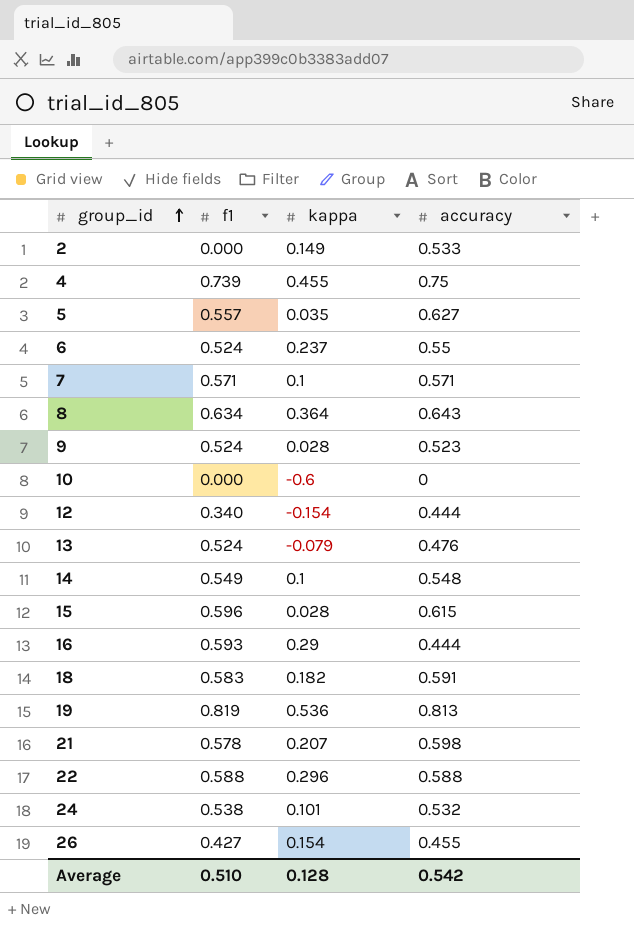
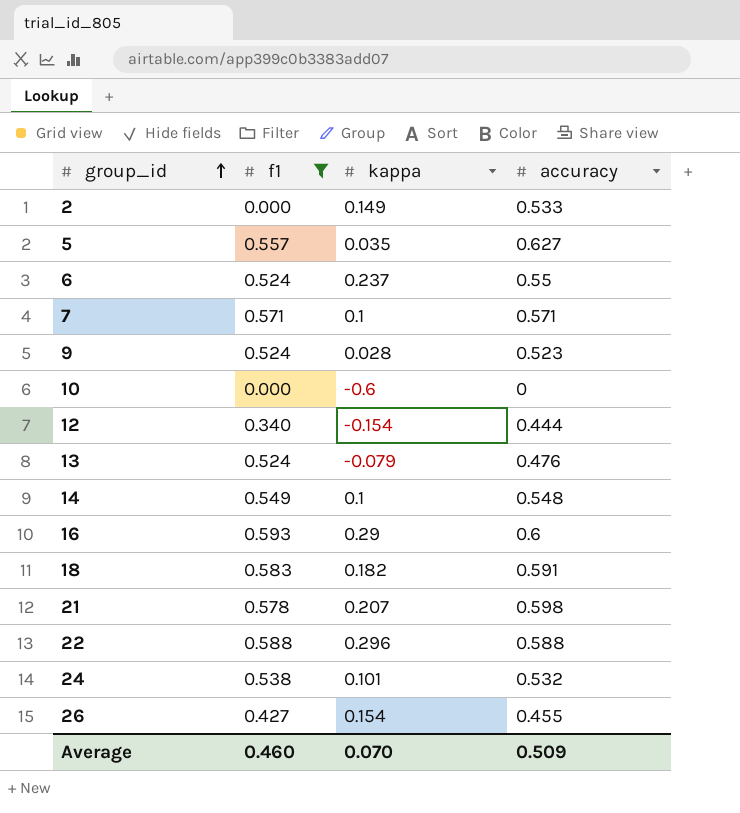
filter: none -> f1 <= 0.593
16 | accuracy: 0.444 -> 0.6
Average | f1: 0.510 -> 0.460
Average | kappa: 0.128 -> 0.070
Average | accuracy: 0.542 -> 0.509

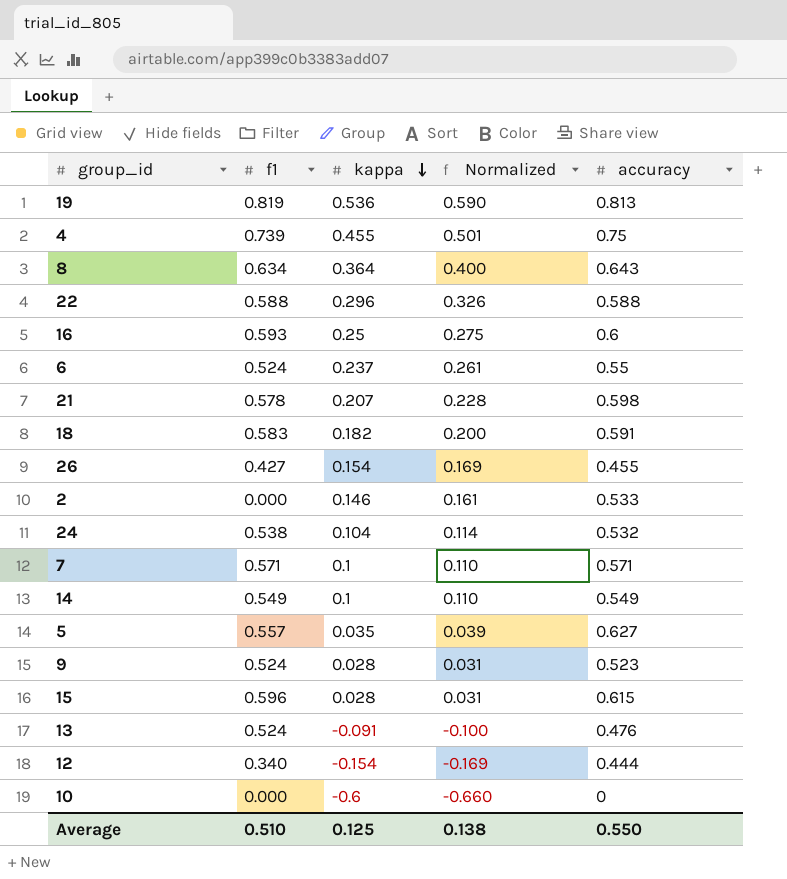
filter: f1 <= 0.593 -> none
row order: group_id ascending -> kappa descending
column Normalized | formula: none -> [kappa] * 1.1
16 | kappa: 0.29 -> 0.25
2 | kappa: 0.149 -> 0.146
24 | kappa: 0.101 -> 0.104
14 | accuracy: 0.548 -> 0.549
13 | kappa: -0.079 -> -0.091
Average | f1: 0.460 -> 0.510
Average | kappa: 0.070 -> 0.125
Average | accuracy: 0.509 -> 0.550

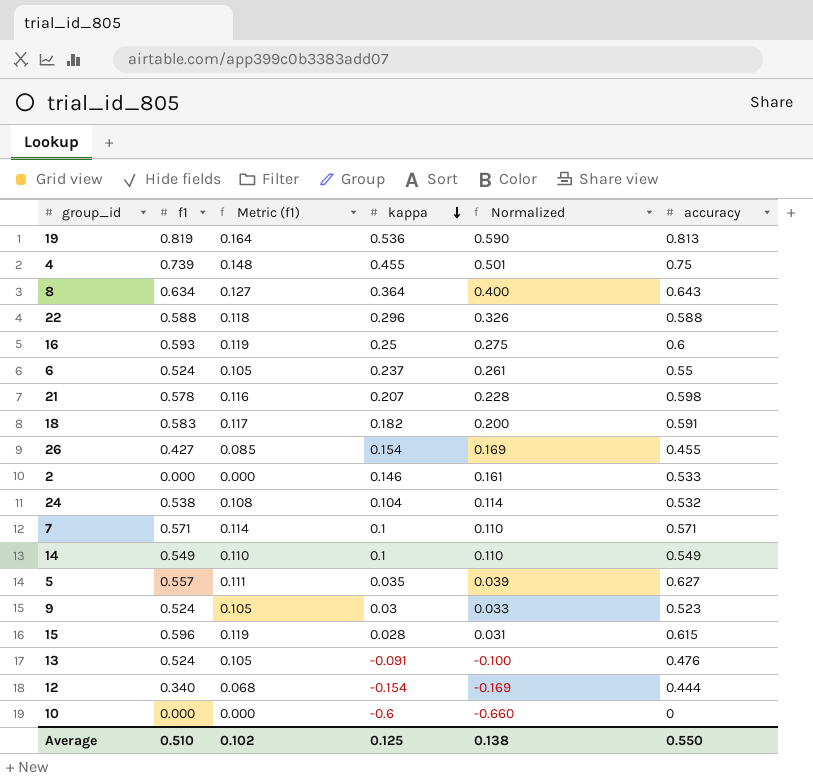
column Metric (f1) | formula: none -> [f1] * 0.2
9 | kappa: 0.028 -> 0.03
9 | Normalized: 0.031 -> 0.033

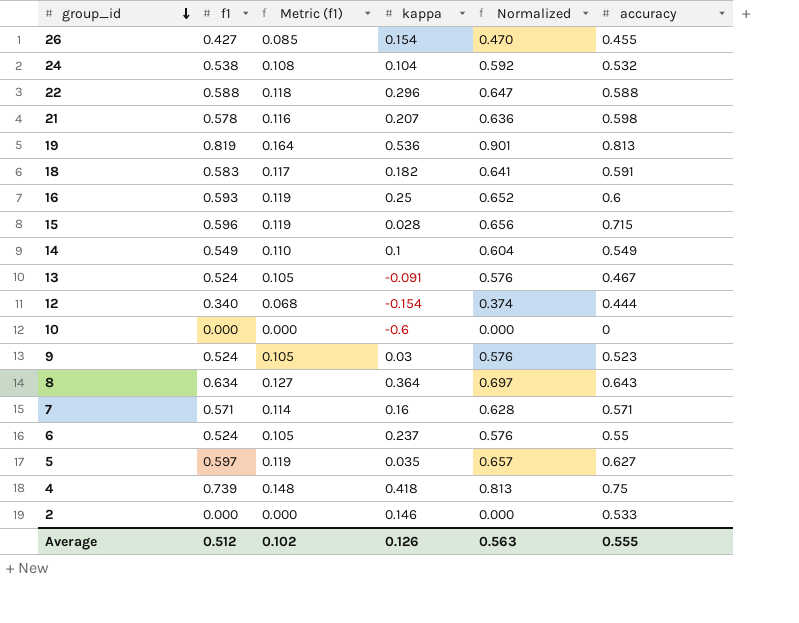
row order: kappa descending -> group_id descending
column Normalized | formula: [kappa] * 1.1 -> [f1] * 1.1
15 | accuracy: 0.615 -> 0.715
13 | accuracy: 0.476 -> 0.467
7 | kappa: 0.1 -> 0.16
5 | f1: 0.557 -> 0.597
5 | Metric (f1): 0.111 -> 0.119
4 | kappa: 0.455 -> 0.418
Average | f1: 0.510 -> 0.512
Average | kappa: 0.125 -> 0.126
Average | Normalized: 0.138 -> 0.563
Average | accuracy: 0.550 -> 0.555

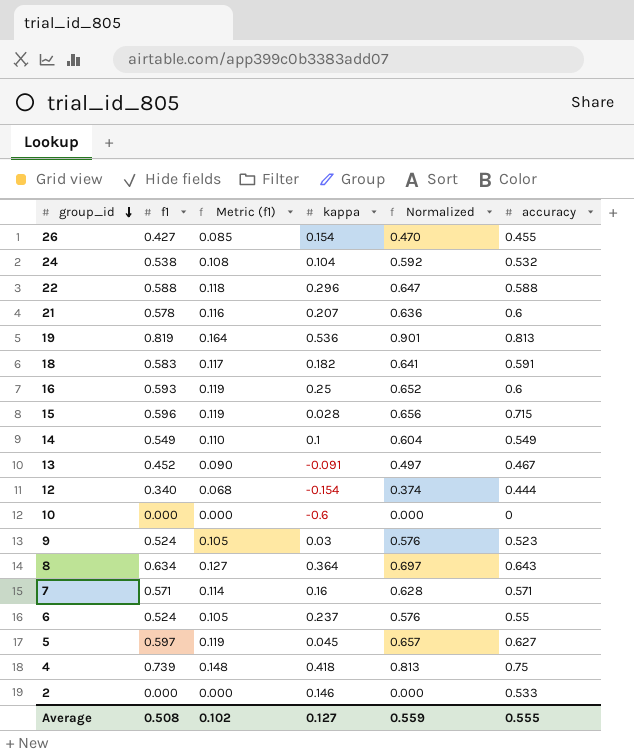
21 | accuracy: 0.598 -> 0.6
13 | f1: 0.524 -> 0.452
13 | Metric (f1): 0.105 -> 0.090
13 | Normalized: 0.576 -> 0.497
5 | kappa: 0.035 -> 0.045
Average | f1: 0.512 -> 0.508
Average | kappa: 0.126 -> 0.127
Average | Normalized: 0.563 -> 0.559

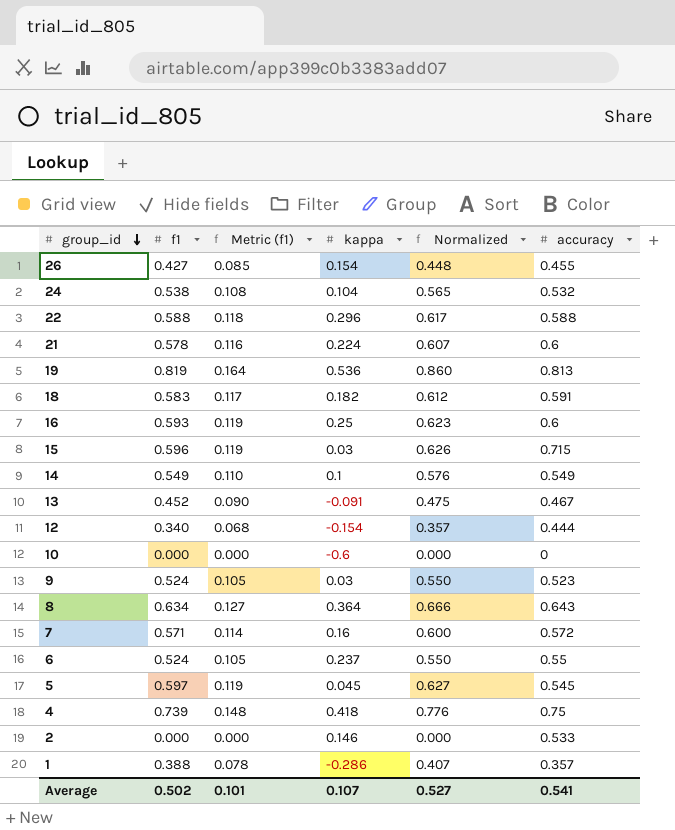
column Normalized | formula: [f1] * 1.1 -> [f1] * 1.05
21 | kappa: 0.207 -> 0.224
15 | kappa: 0.028 -> 0.03
7 | accuracy: 0.571 -> 0.572
5 | accuracy: 0.627 -> 0.545
row 1: none -> 0.388 | 0.078 | -0.286 | 0.407 | 0.357
Average | f1: 0.508 -> 0.502
Average | Metric (f1): 0.102 -> 0.101
Average | kappa: 0.127 -> 0.107
Average | Normalized: 0.559 -> 0.527
Average | accuracy: 0.555 -> 0.541

